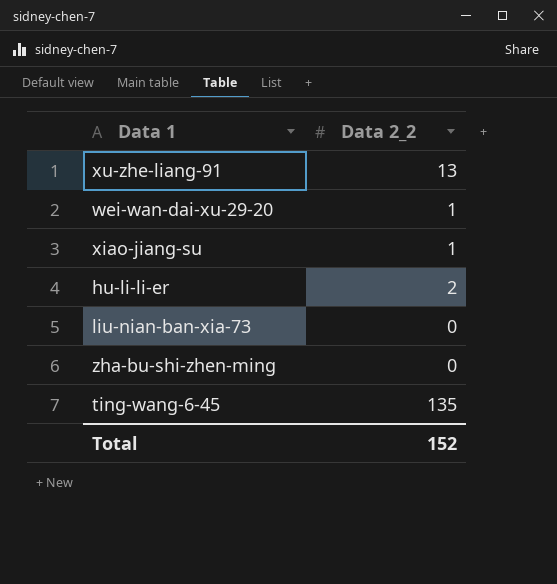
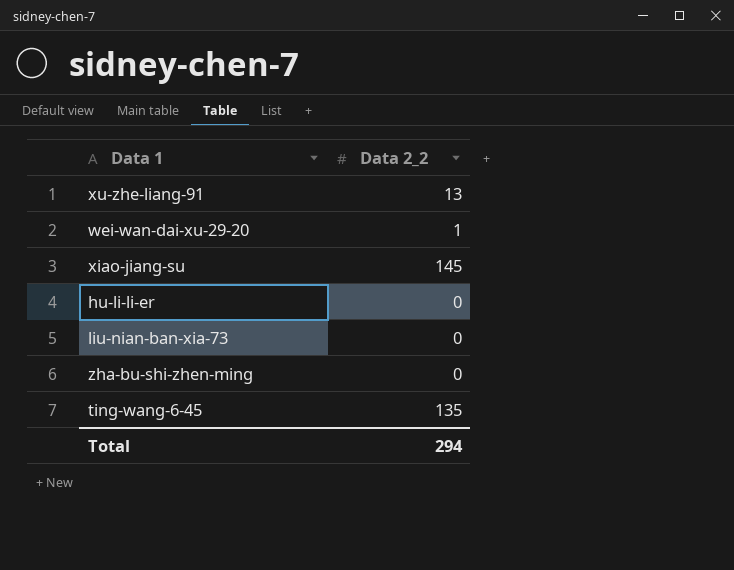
xiao-jiang-su | Data 2_2: 1 -> 145
hu-li-li-er | Data 2_2: 2 -> 0
Total | Data 2_2: 152 -> 294

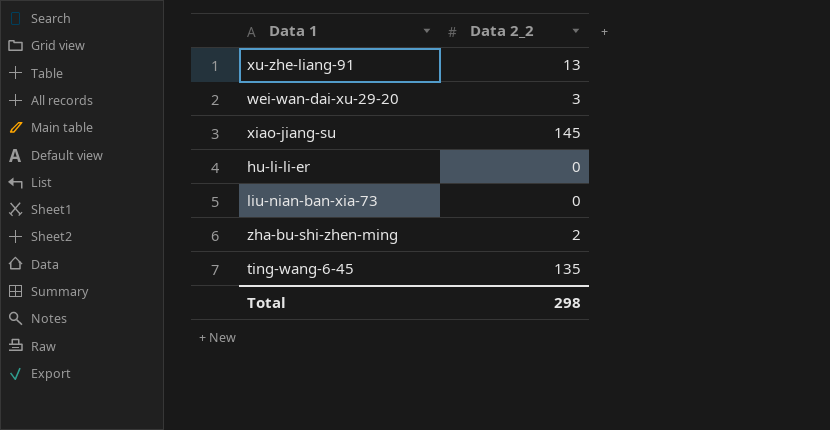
wei-wan-dai-xu-29-20 | Data 2_2: 1 -> 3
zha-bu-shi-zhen-ming | Data 2_2: 0 -> 2
Total | Data 2_2: 294 -> 298

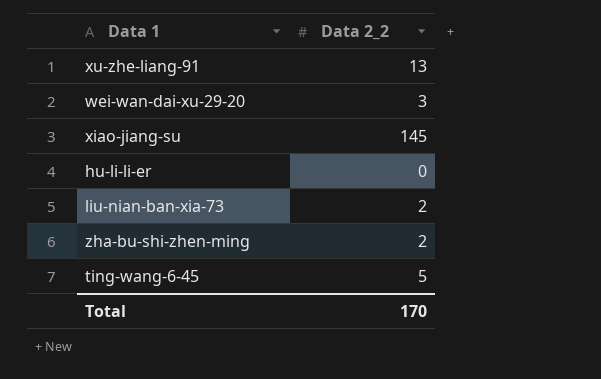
liu-nian-ban-xia-73 | Data 2_2: 0 -> 2
ting-wang-6-45 | Data 2_2: 135 -> 5
Total | Data 2_2: 298 -> 170

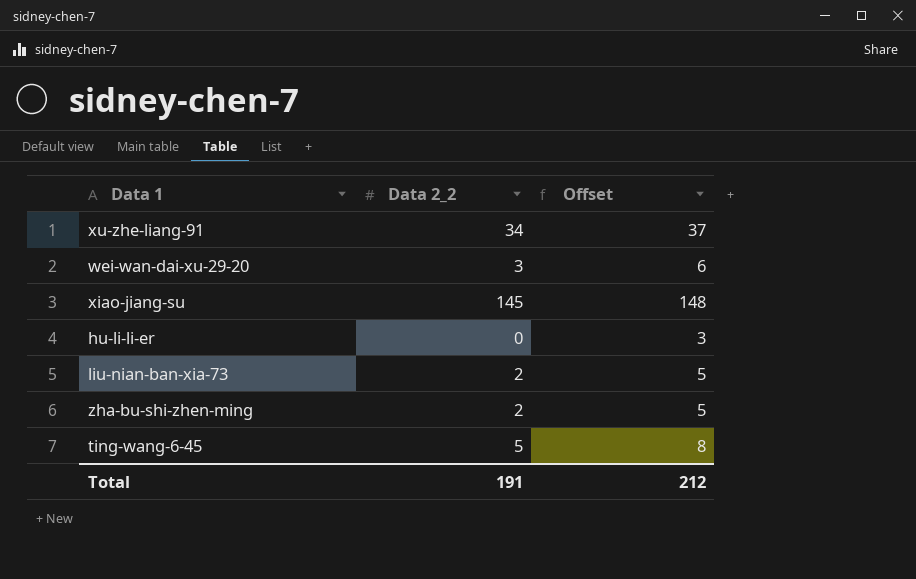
column Offset | formula: none -> [Data 2_2] + 3
xu-zhe-liang-91 | Data 2_2: 13 -> 34
Total | Data 2_2: 170 -> 191

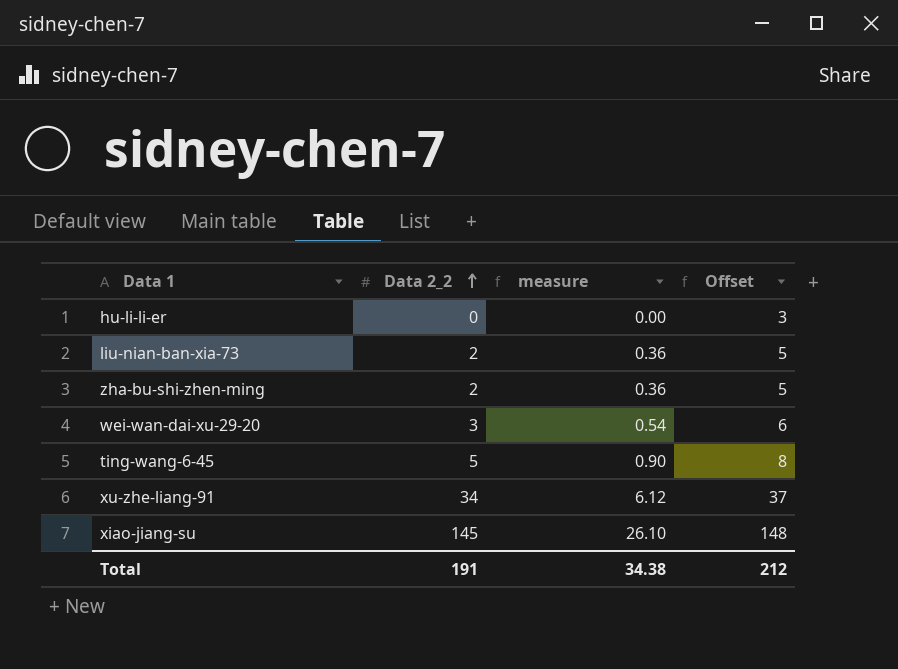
row order: none -> Data 2_2 ascending
column measure | formula: none -> [Data 2_2] * 0.18

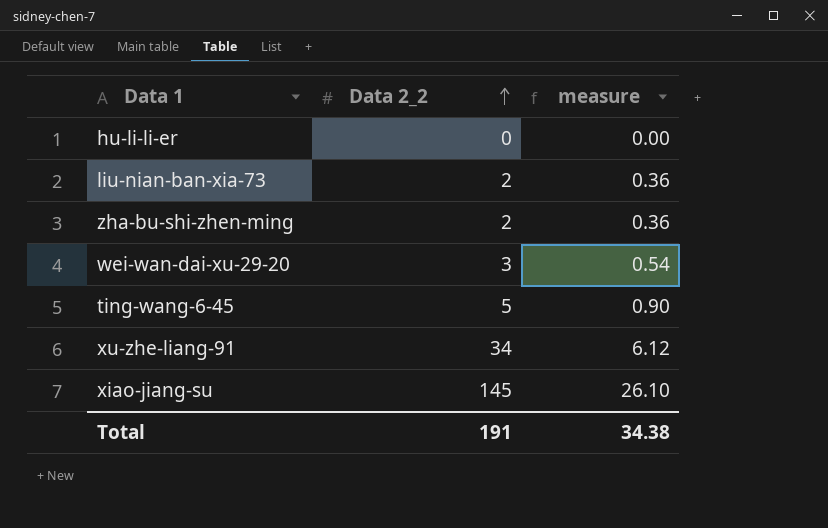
column Offset | formula: [Data 2_2] + 3 -> none

